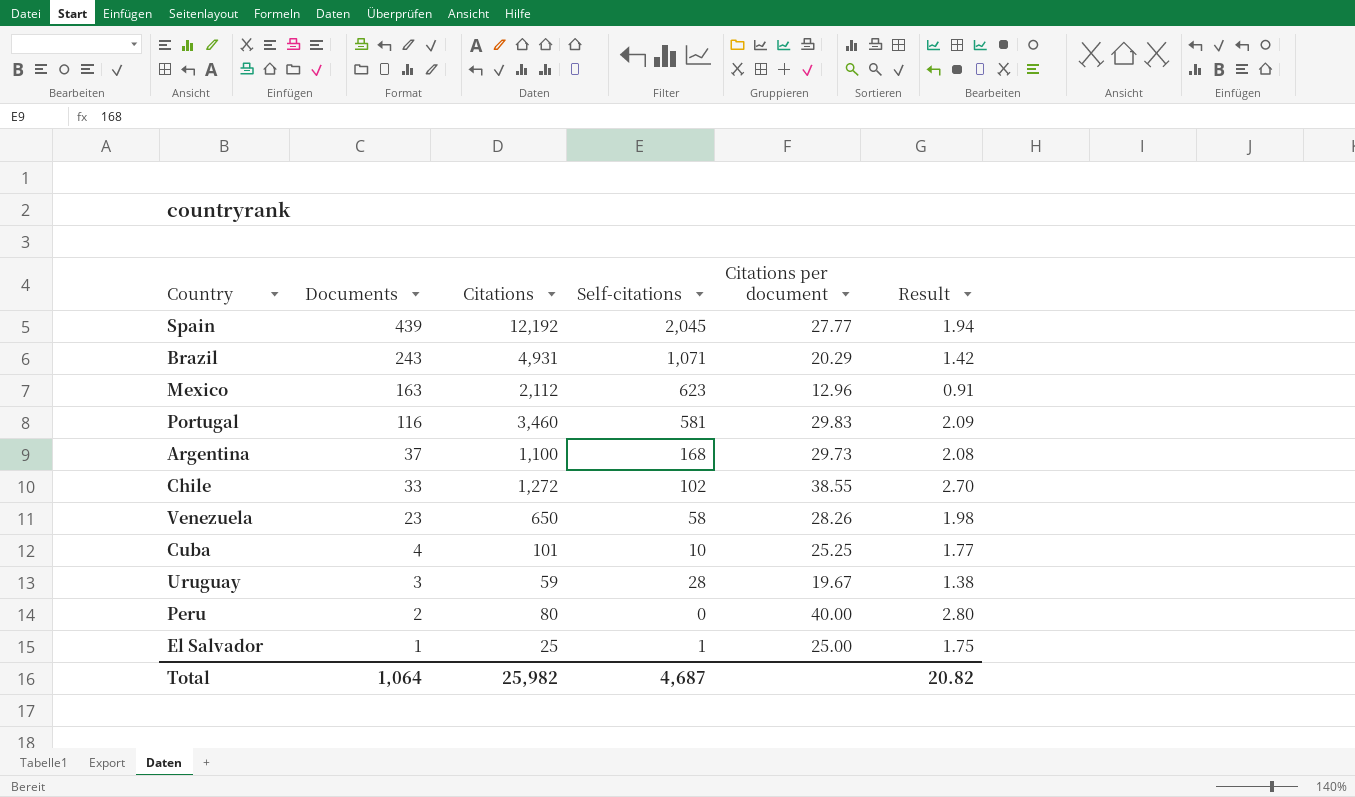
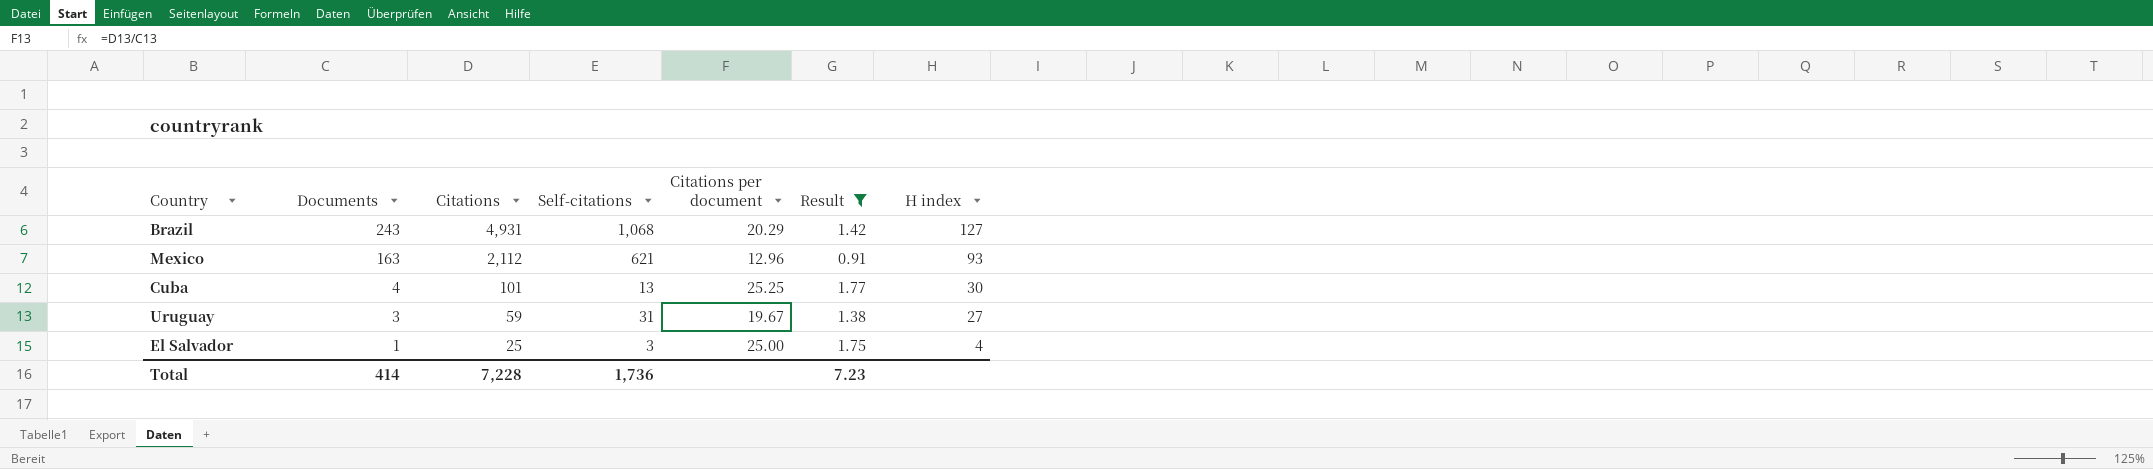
filter: none -> Result <= 1.77
column H index | position: none -> 7
Brazil | Self-citations: 1,071 -> 1,068
Mexico | Self-citations: 623 -> 621
Cuba | Self-citations: 10 -> 13
Uruguay | Self-citations: 28 -> 31
El Salvador | Self-citations: 1 -> 3
Total | Documents: 1,064 -> 414
Total | Citations: 25,982 -> 7,228
Total | Self-citations: 4,687 -> 1,736
Total | Result: 20.82 -> 7.23

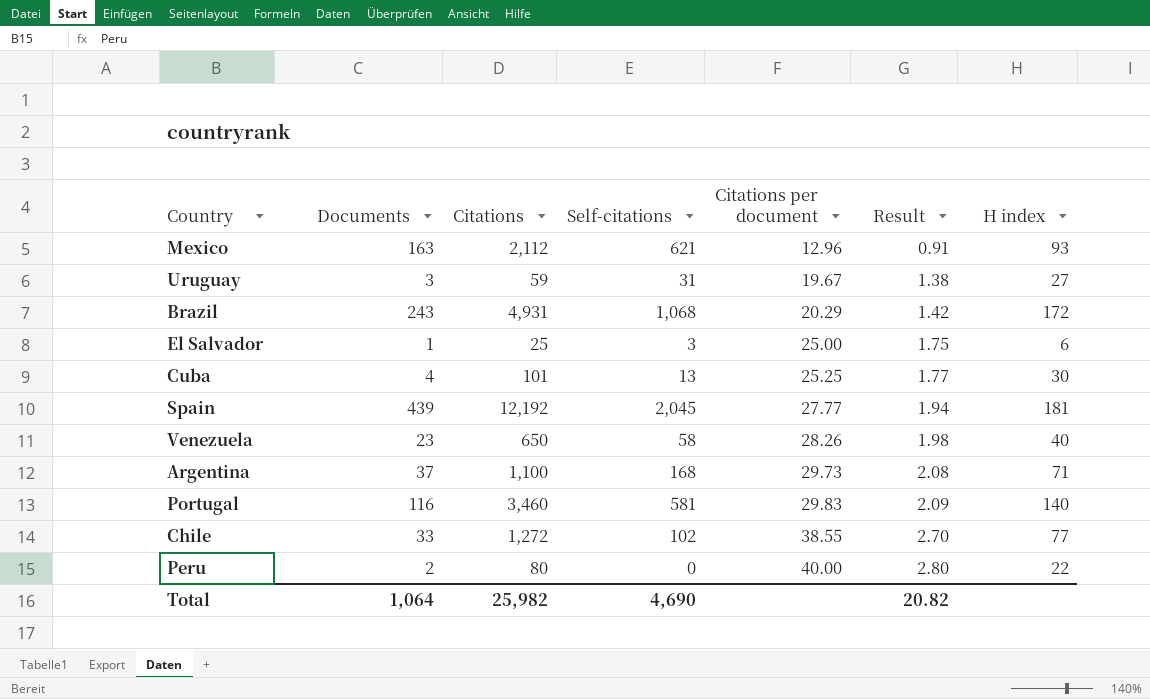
filter: Result <= 1.77 -> none
row order: Documents descending -> Citations per document ascending
Brazil | H index: 127 -> 172
El Salvador | H index: 4 -> 6
Total | Documents: 414 -> 1,064
Total | Citations: 7,228 -> 25,982
Total | Self-citations: 1,736 -> 4,690
Total | Result: 7.23 -> 20.82

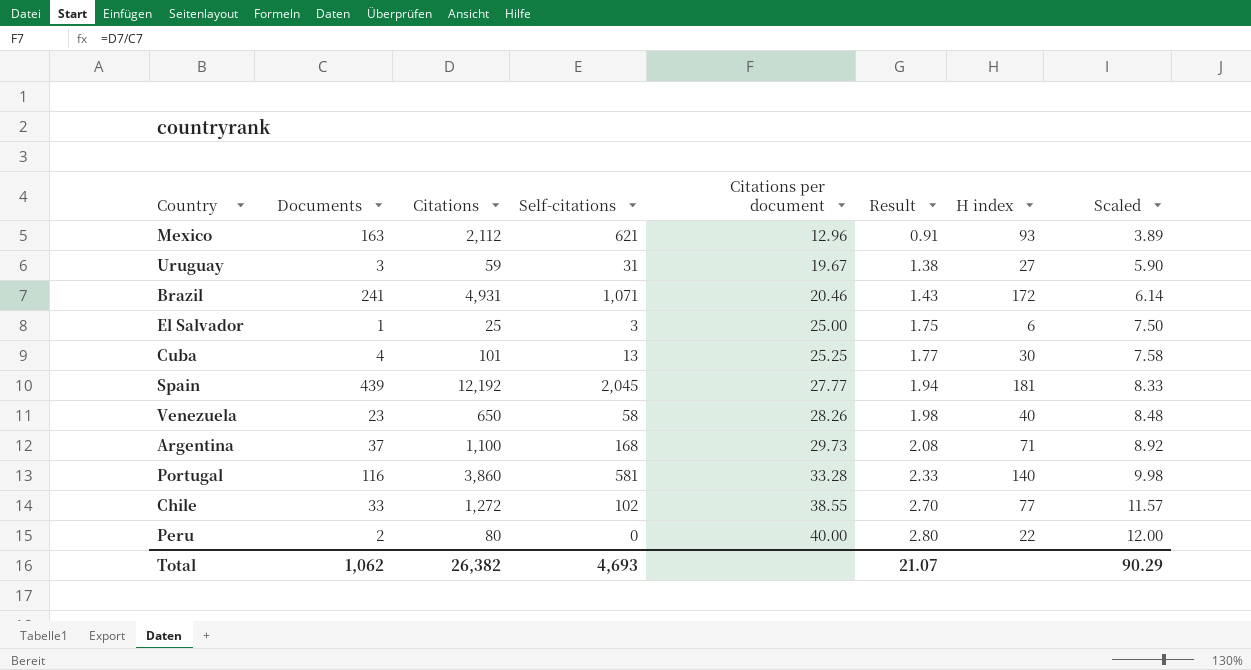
column Scaled | formula: none -> [Citations per document] * 0.3
Brazil | Documents: 243 -> 241
Brazil | Self-citations: 1,068 -> 1,071
Brazil | Citations per document: 20.29 -> 20.46
Brazil | Result: 1.42 -> 1.43
Portugal | Citations: 3,460 -> 3,860
Portugal | Citations per document: 29.83 -> 33.28
Portugal | Result: 2.09 -> 2.33
Total | Documents: 1,064 -> 1,062
Total | Citations: 25,982 -> 26,382
Total | Self-citations: 4,690 -> 4,693
Total | Result: 20.82 -> 21.07

